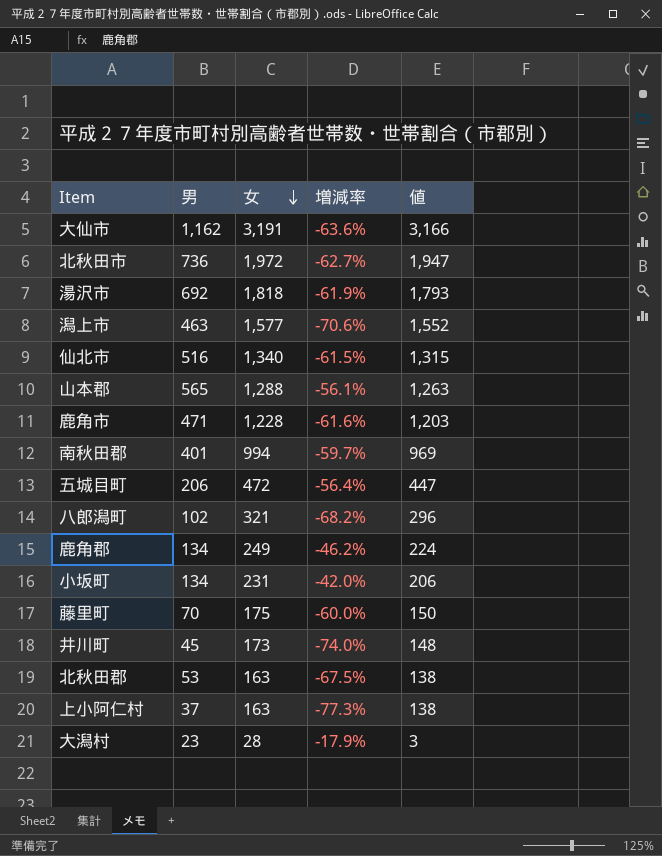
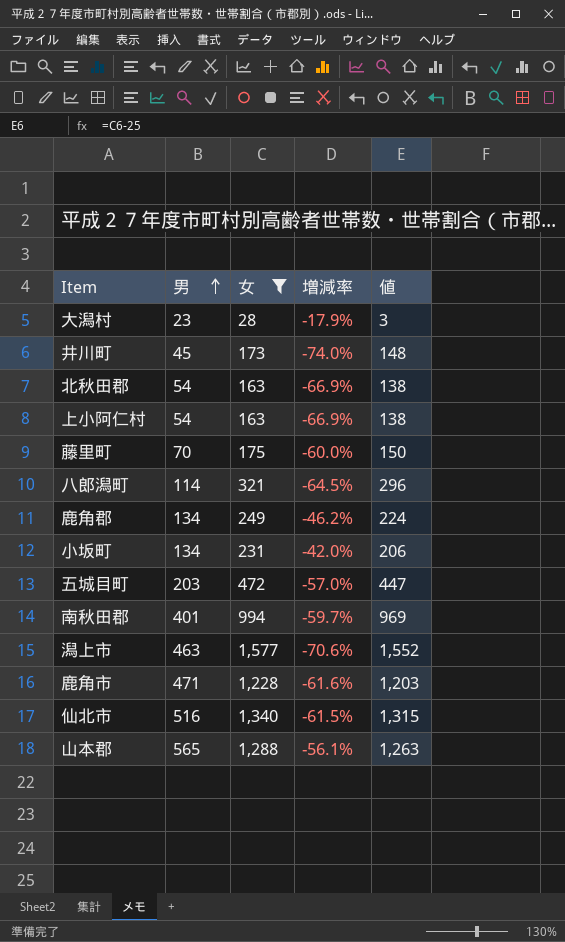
filter: none -> 女 <= 1,577
row order: 女 descending -> 男 ascending
北秋田郡 | 男: 53 -> 54
北秋田郡 | 増減率: -67.5% -> -66.9%
上小阿仁村 | 男: 37 -> 54
上小阿仁村 | 増減率: -77.3% -> -66.9%
八郎潟町 | 男: 102 -> 114
八郎潟町 | 増減率: -68.2% -> -64.5%
五城目町 | 男: 206 -> 203
五城目町 | 増減率: -56.4% -> -57.0%

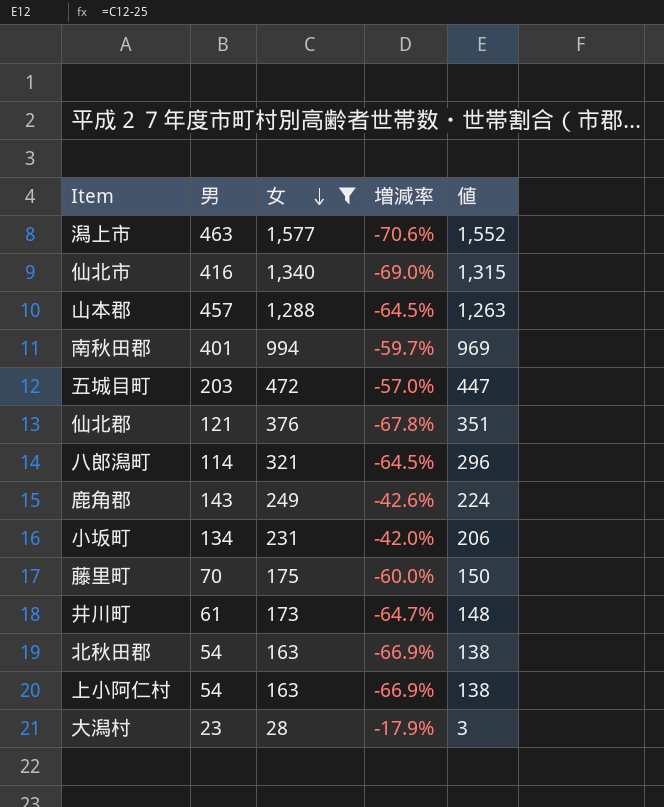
row order: 男 ascending -> 女 descending
row 鹿角市: 471 | 1,228 | -61.6% | 1,203 -> none
仙北市 | 男: 516 -> 416
仙北市 | 増減率: -61.5% -> -69.0%
山本郡 | 男: 565 -> 457
山本郡 | 増減率: -56.1% -> -64.5%
row 仙北郡: none -> 121 | 376 | -67.8% | 351
鹿角郡 | 男: 134 -> 143
鹿角郡 | 増減率: -46.2% -> -42.6%
井川町 | 男: 45 -> 61
井川町 | 増減率: -74.0% -> -64.7%

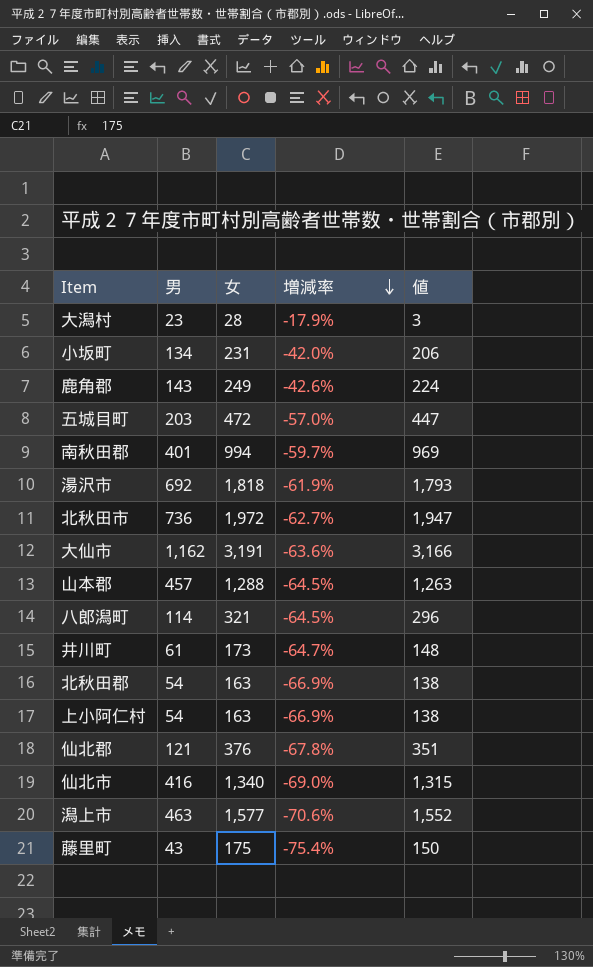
filter: 女 <= 1,577 -> none
row order: 女 descending -> 増減率 descending
藤里町 | 男: 70 -> 43
藤里町 | 増減率: -60.0% -> -75.4%

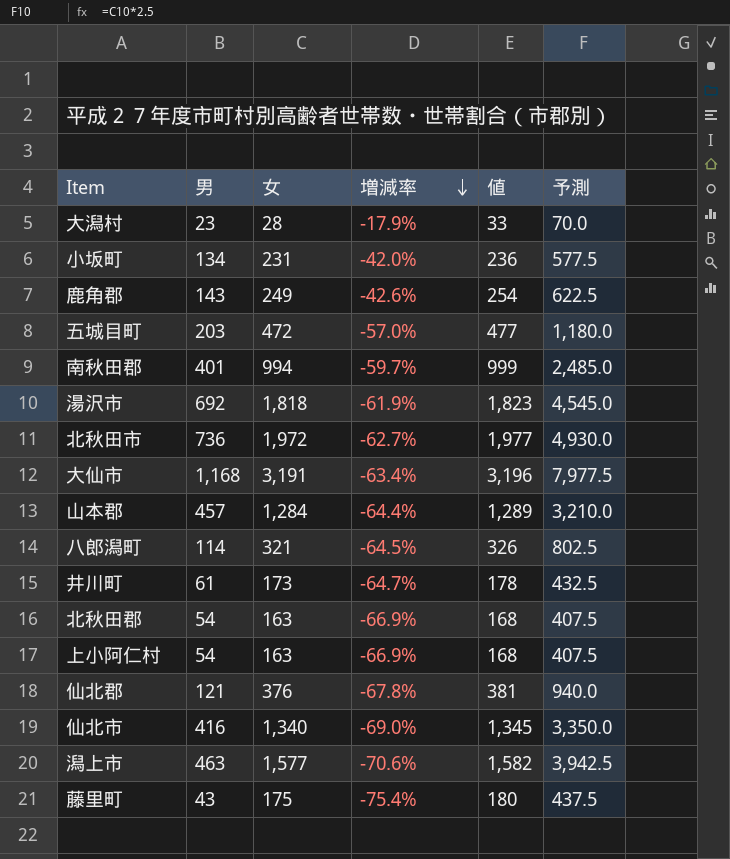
column 値 | formula: [女] - 25 -> [女] + 5
column 予測 | formula: none -> [女] * 2.5
大仙市 | 男: 1,162 -> 1,168
大仙市 | 増減率: -63.6% -> -63.4%
山本郡 | 女: 1,288 -> 1,284
山本郡 | 増減率: -64.5% -> -64.4%

